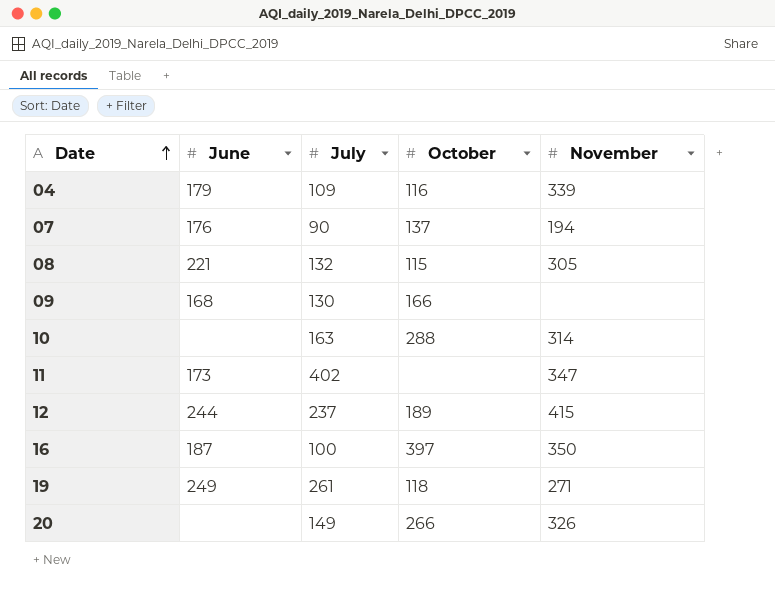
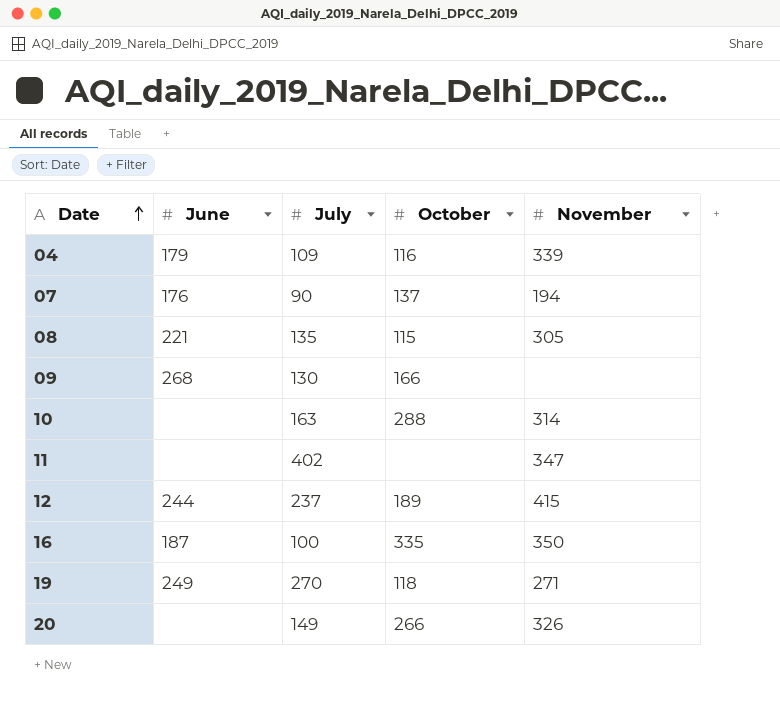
08 | July: 132 -> 135
09 | June: 168 -> 268
11 | June: 173 -> none
16 | October: 397 -> 335
19 | July: 261 -> 270

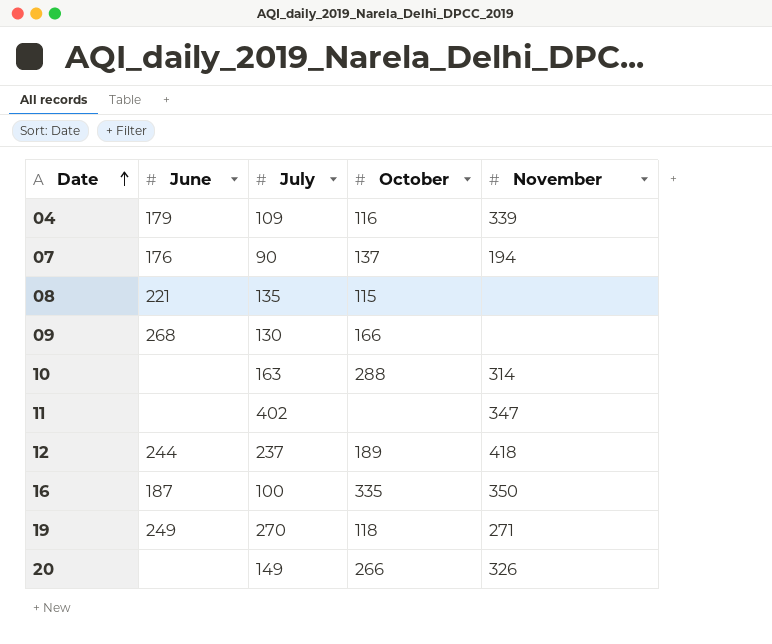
08 | November: 305 -> none
12 | November: 415 -> 418

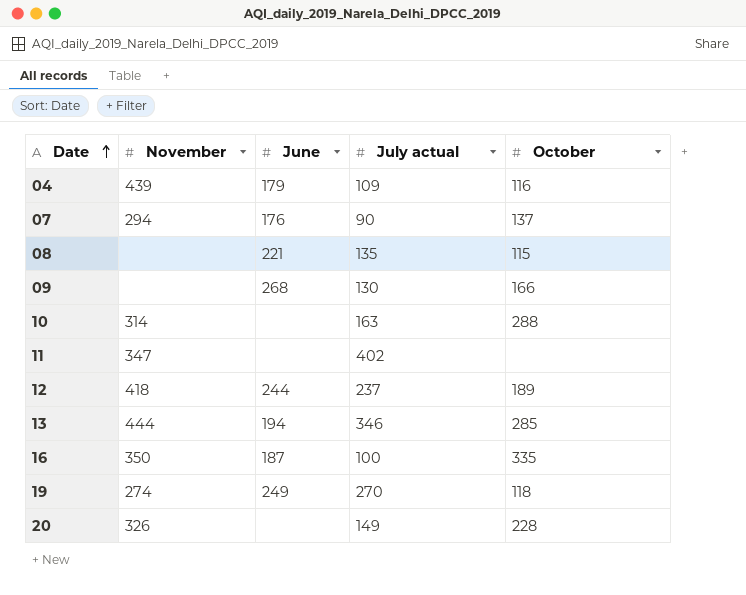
column November | position: 5 -> 2
column name: July -> July actual
04 | November: 339 -> 439
07 | November: 194 -> 294
row 13: none -> 444 | 194 | 346 | 285
19 | November: 271 -> 274
20 | October: 266 -> 228

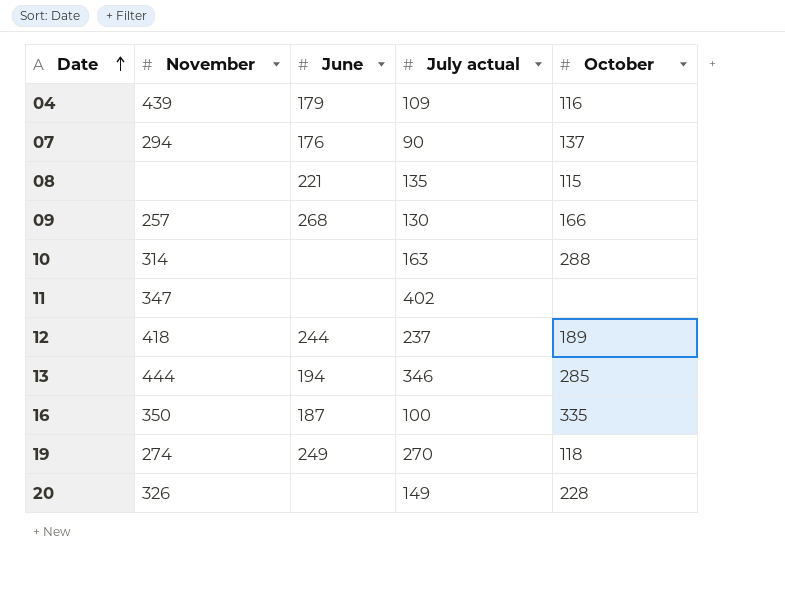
09 | November: none -> 257

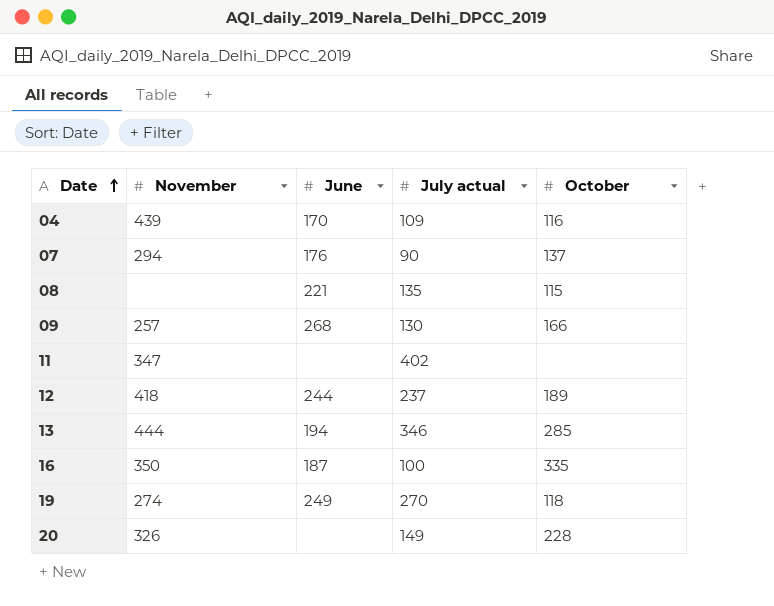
row 10: 314 | none | 163 | 288 -> none
04 | June: 179 -> 170

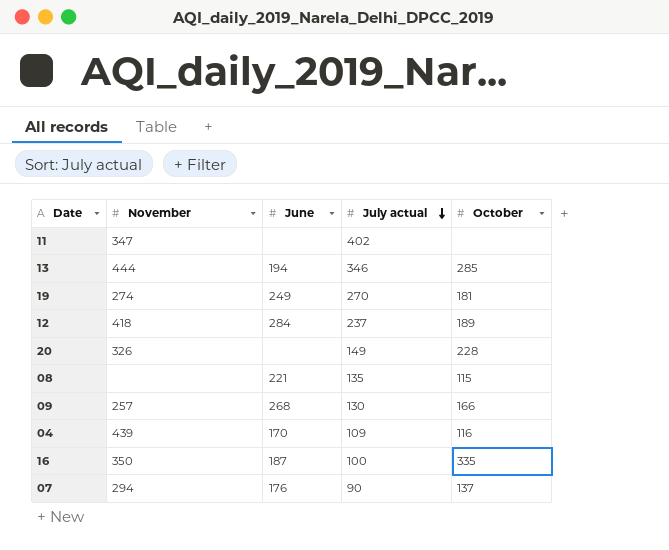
row order: Date ascending -> July actual descending
19 | October: 118 -> 181
12 | June: 244 -> 284

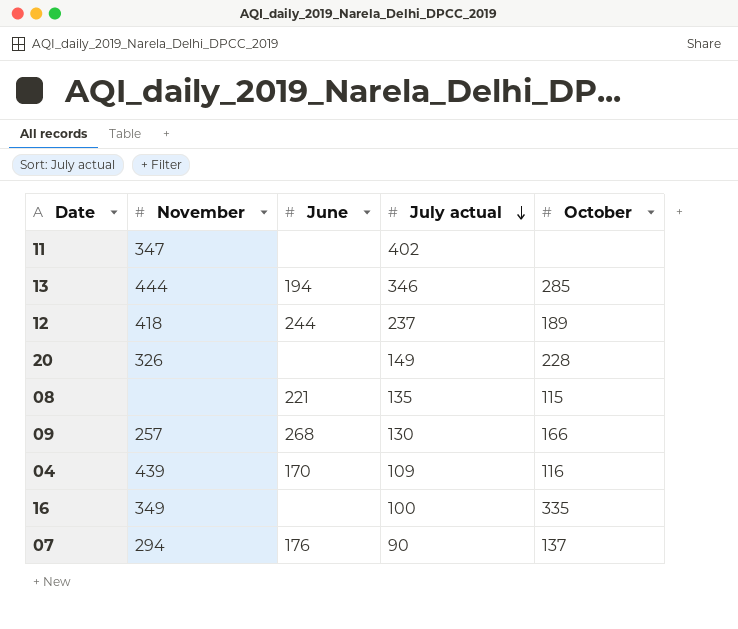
row 19: 274 | 249 | 270 | 181 -> none
12 | June: 284 -> 244
16 | November: 350 -> 349
16 | June: 187 -> none

